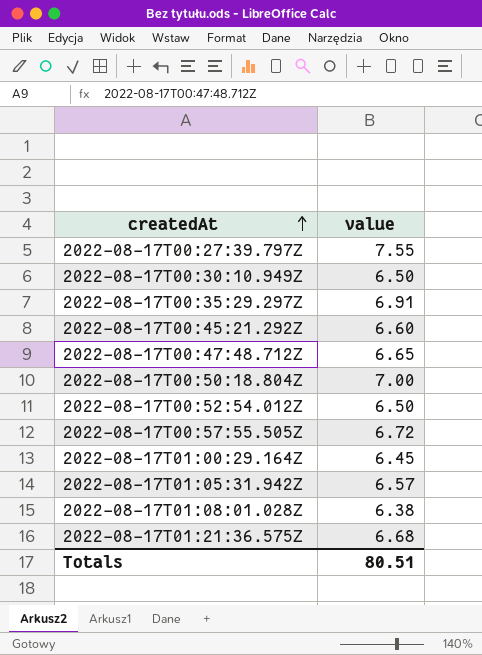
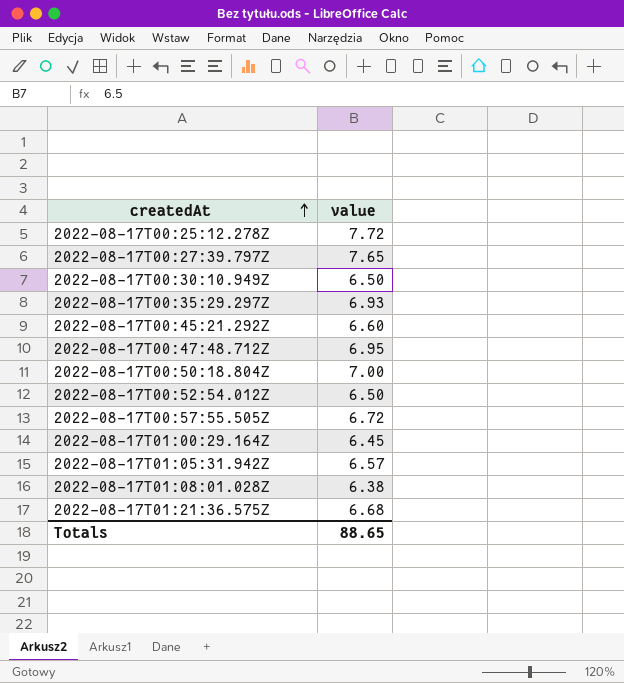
row 2022-08-17T00:25:12.278Z: none -> 7.72
2022-08-17T00:27:39.797Z | value: 7.55 -> 7.65
2022-08-17T00:35:29.297Z | value: 6.91 -> 6.93
2022-08-17T00:47:48.712Z | value: 6.65 -> 6.95
Totals | value: 80.51 -> 88.65

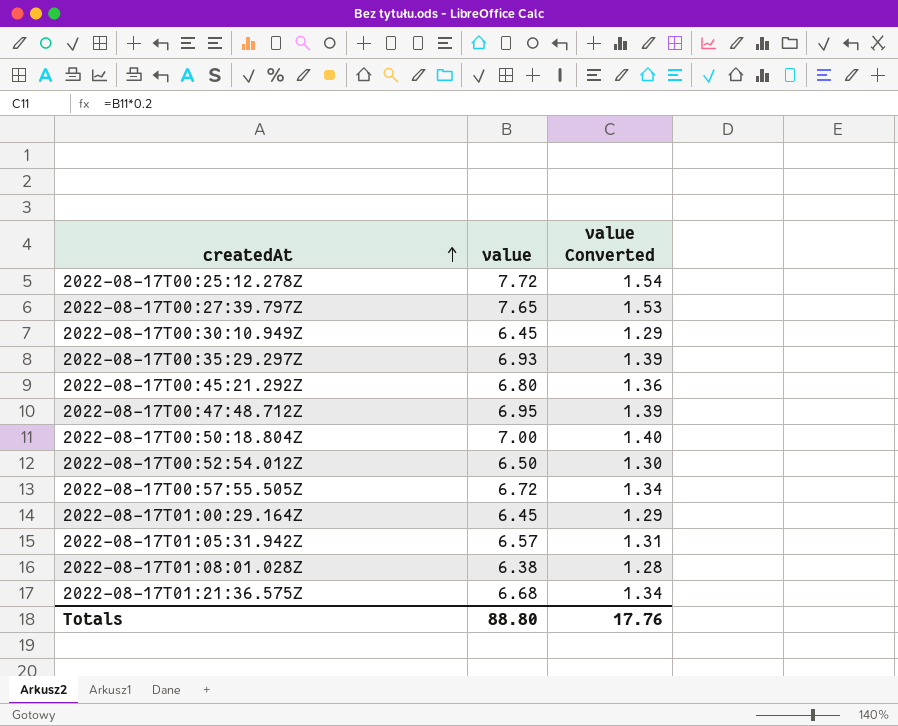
column value Converted | formula: none -> [value] * 0.2
2022-08-17T00:30:10.949Z | value: 6.50 -> 6.45
2022-08-17T00:45:21.292Z | value: 6.60 -> 6.80
Totals | value: 88.65 -> 88.80

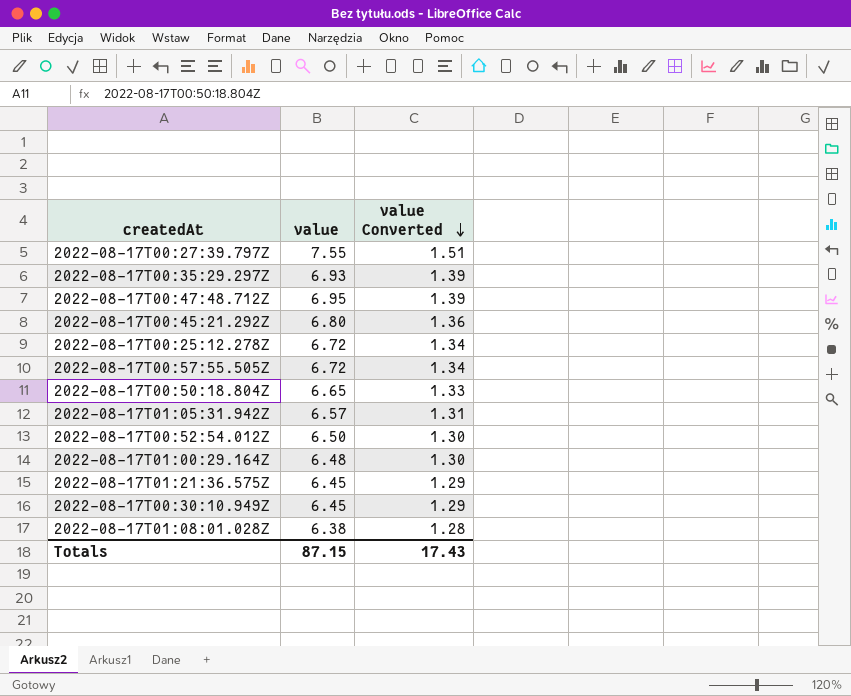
row order: createdAt ascending -> value Converted descending
2022-08-17T00:27:39.797Z | value: 7.65 -> 7.55
2022-08-17T00:27:39.797Z | value Converted: 1.53 -> 1.51
2022-08-17T00:25:12.278Z | value: 7.72 -> 6.72
2022-08-17T00:25:12.278Z | value Converted: 1.54 -> 1.34
2022-08-17T00:50:18.804Z | value: 7.00 -> 6.65
2022-08-17T00:50:18.804Z | value Converted: 1.40 -> 1.33
2022-08-17T01:00:29.164Z | value: 6.45 -> 6.48
2022-08-17T01:00:29.164Z | value Converted: 1.29 -> 1.30
2022-08-17T01:21:36.575Z | value: 6.68 -> 6.45
2022-08-17T01:21:36.575Z | value Converted: 1.34 -> 1.29
Totals | value: 88.80 -> 87.15
Totals | value Converted: 17.76 -> 17.43

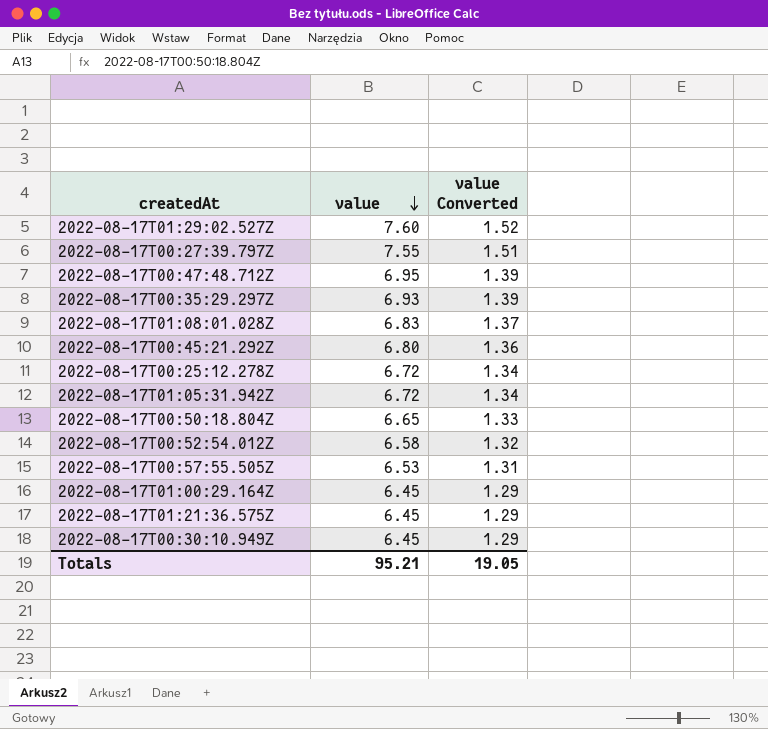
row order: value Converted descending -> value descending
row 2022-08-17T01:29:02.527Z: none -> 7.60 | 1.52
2022-08-17T01:08:01.028Z | value: 6.38 -> 6.83
2022-08-17T01:08:01.028Z | value Converted: 1.28 -> 1.37
2022-08-17T01:05:31.942Z | value: 6.57 -> 6.72
2022-08-17T01:05:31.942Z | value Converted: 1.31 -> 1.34
2022-08-17T00:52:54.012Z | value: 6.50 -> 6.58
2022-08-17T00:52:54.012Z | value Converted: 1.30 -> 1.32
2022-08-17T00:57:55.505Z | value: 6.72 -> 6.53
2022-08-17T00:57:55.505Z | value Converted: 1.34 -> 1.31
2022-08-17T01:00:29.164Z | value: 6.48 -> 6.45
2022-08-17T01:00:29.164Z | value Converted: 1.30 -> 1.29
Totals | value: 87.15 -> 95.21
Totals | value Converted: 17.43 -> 19.05

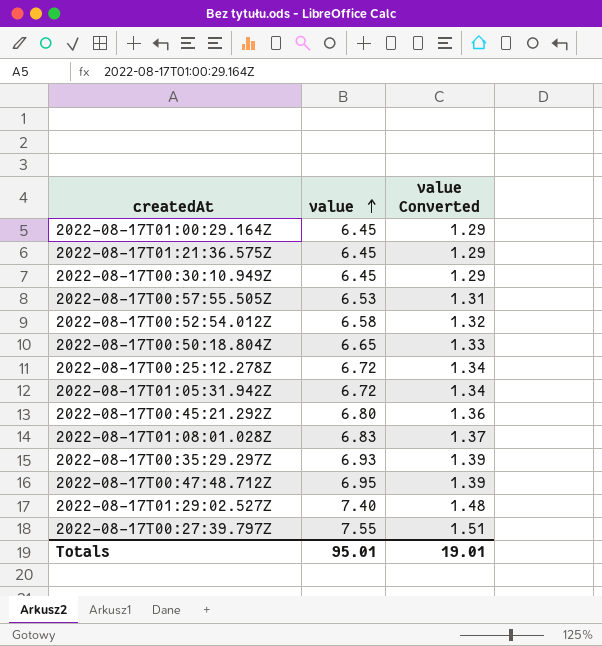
row order: value descending -> value ascending
2022-08-17T01:29:02.527Z | value: 7.60 -> 7.40
2022-08-17T01:29:02.527Z | value Converted: 1.52 -> 1.48
Totals | value: 95.21 -> 95.01
Totals | value Converted: 19.05 -> 19.01

